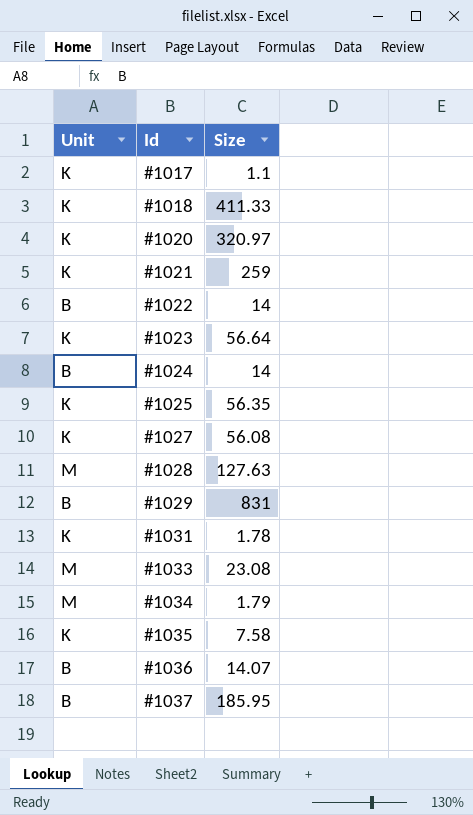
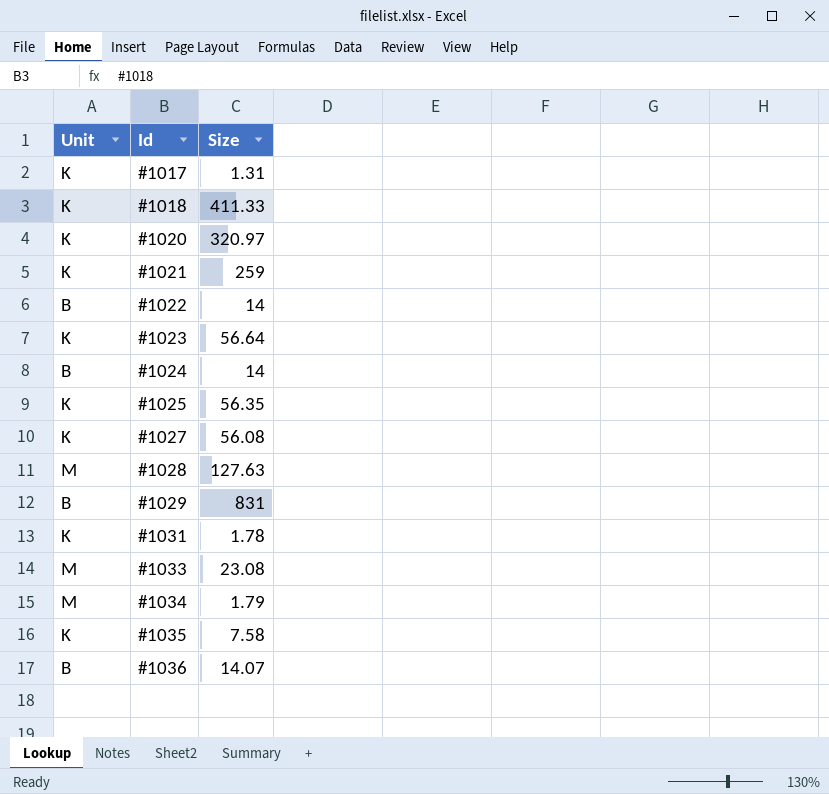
row #1037: B | 185.95 -> none
#1017 | Size: 1.1 -> 1.31

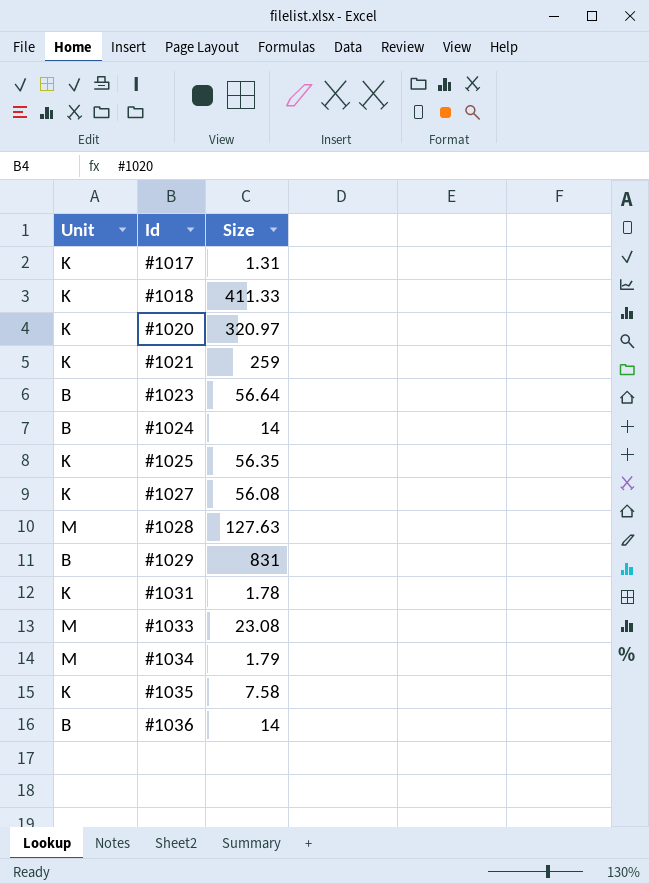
row #1022: B | 14 -> none
#1023 | Unit: K -> B
#1036 | Size: 14.07 -> 14

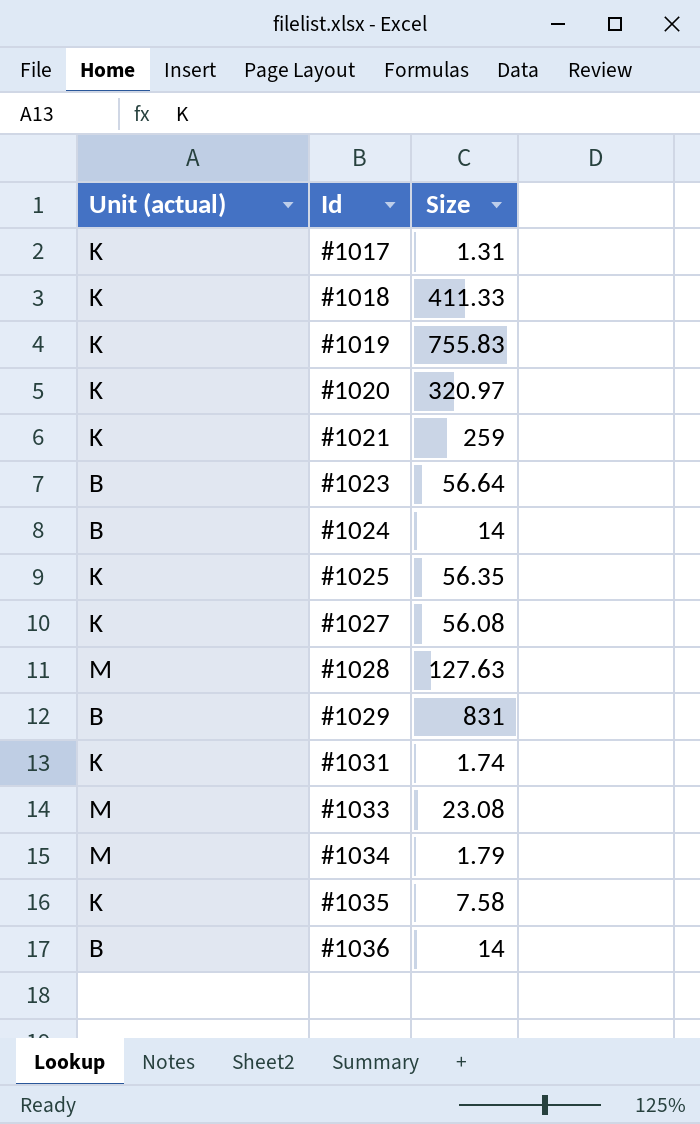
column name: Unit -> Unit (actual)
row #1019: none -> K | 755.83
#1031 | Size: 1.78 -> 1.74

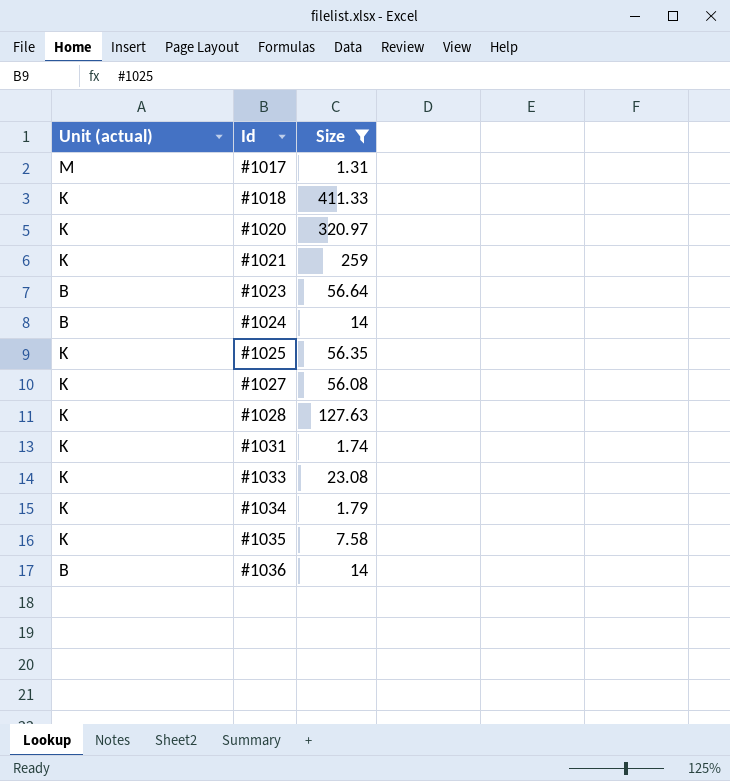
filter: none -> Size <= 411.33
#1017 | Unit (actual): K -> M
#1028 | Unit (actual): M -> K
#1033 | Unit (actual): M -> K
#1034 | Unit (actual): M -> K

